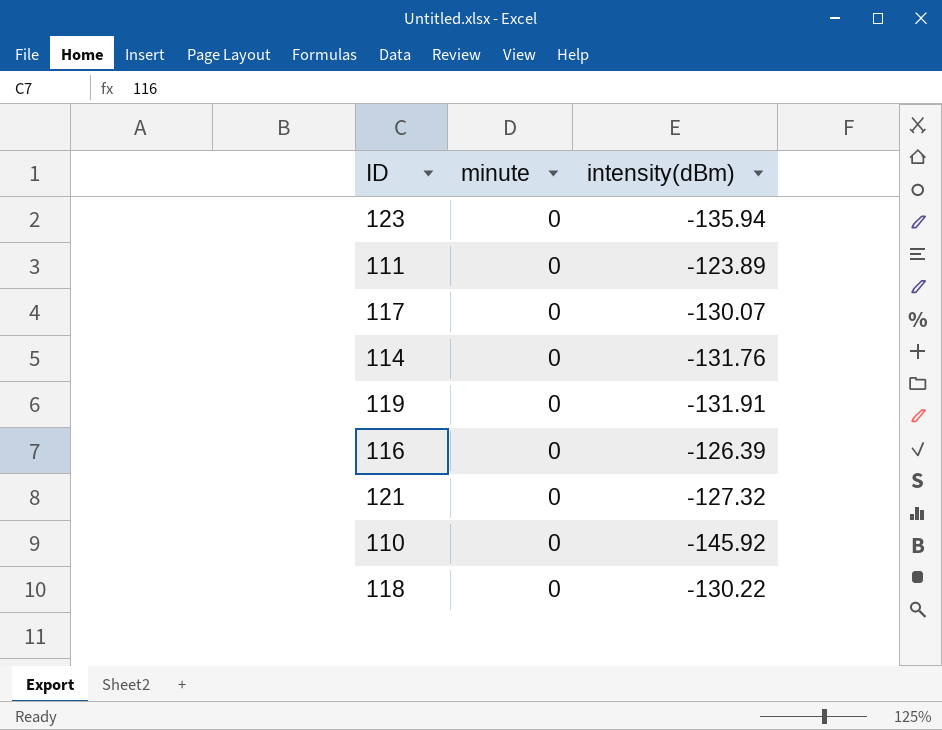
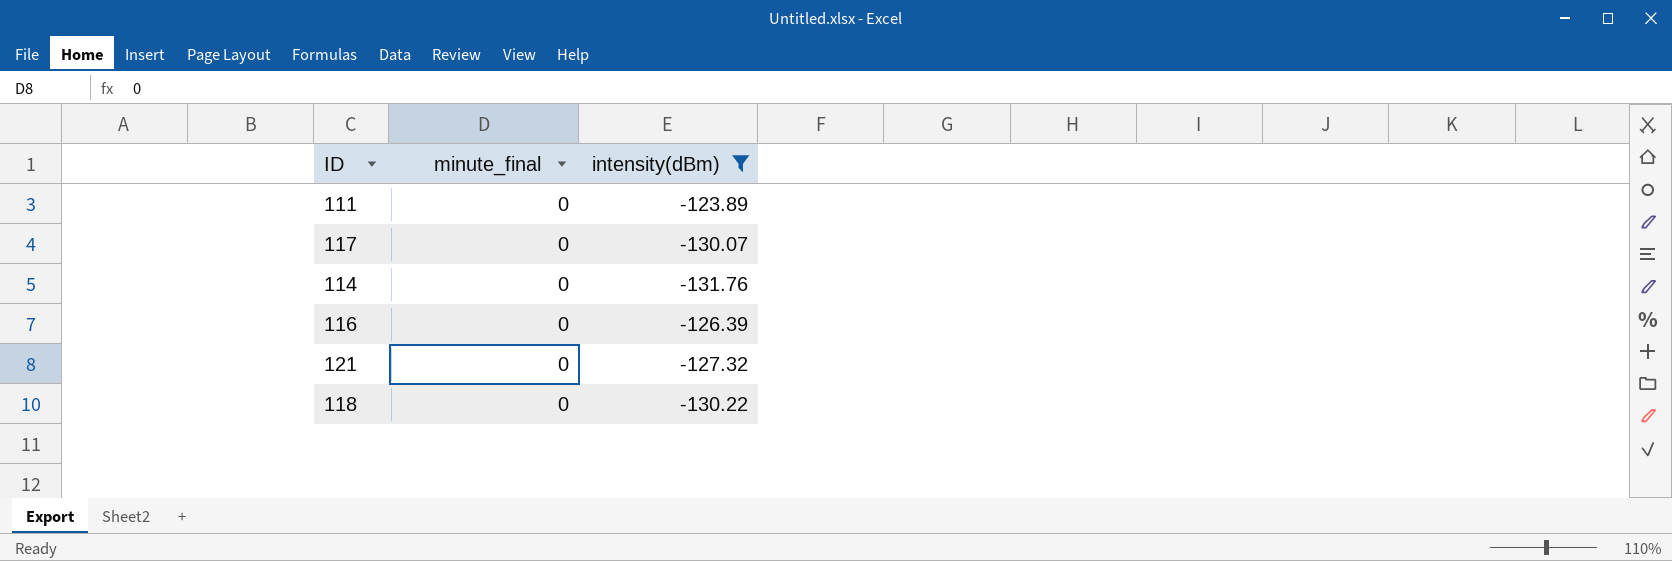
filter: none -> intensity(dBm) >= -131.76
column name: minute -> minute_final

